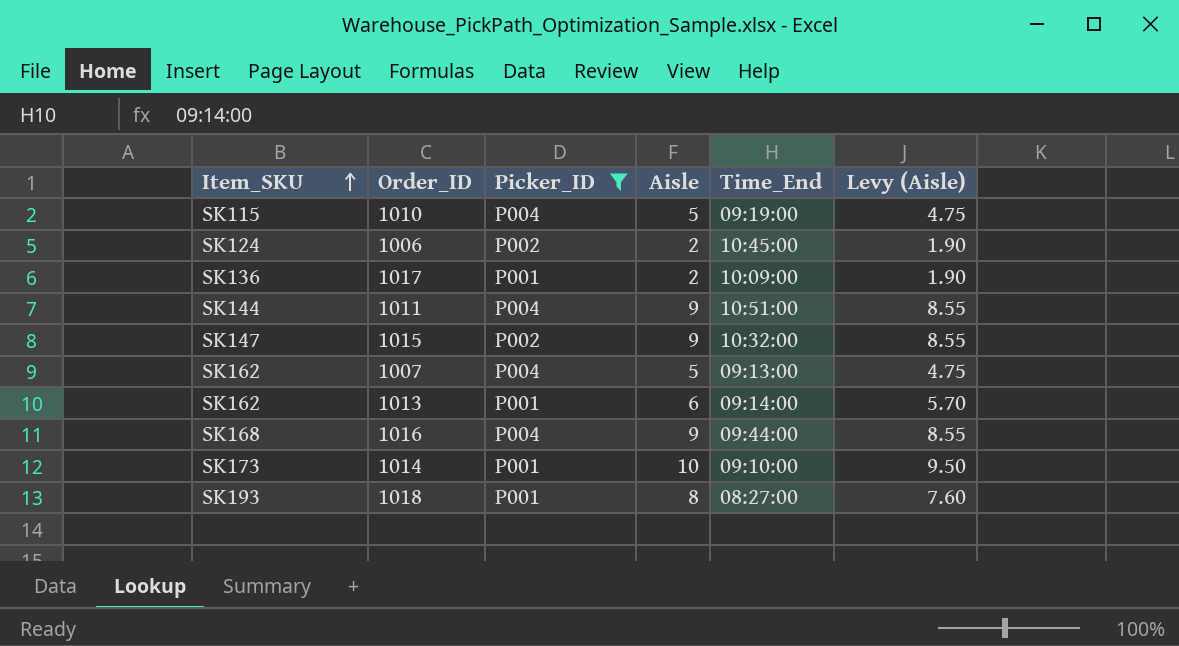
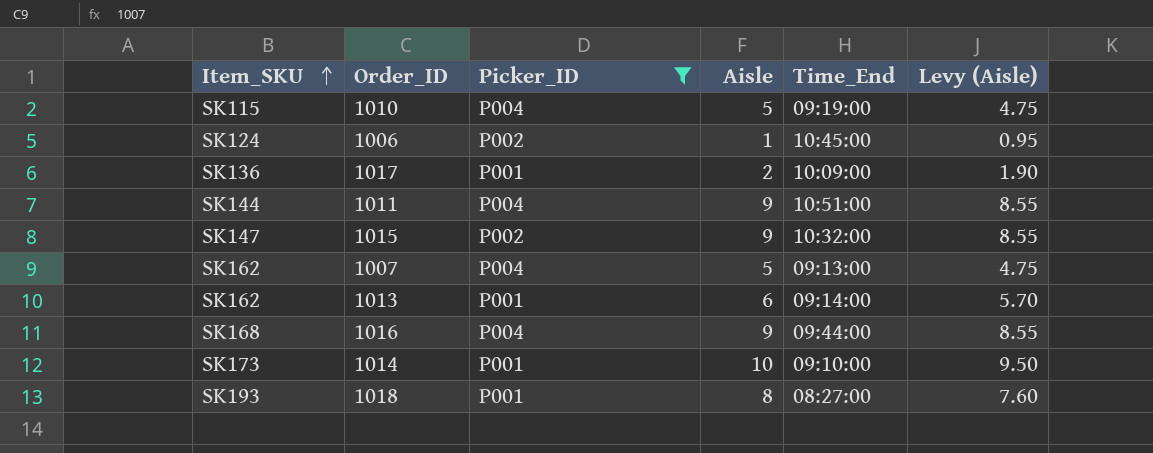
1006 | Aisle: 2 -> 1
1006 | Levy (Aisle): 1.90 -> 0.95

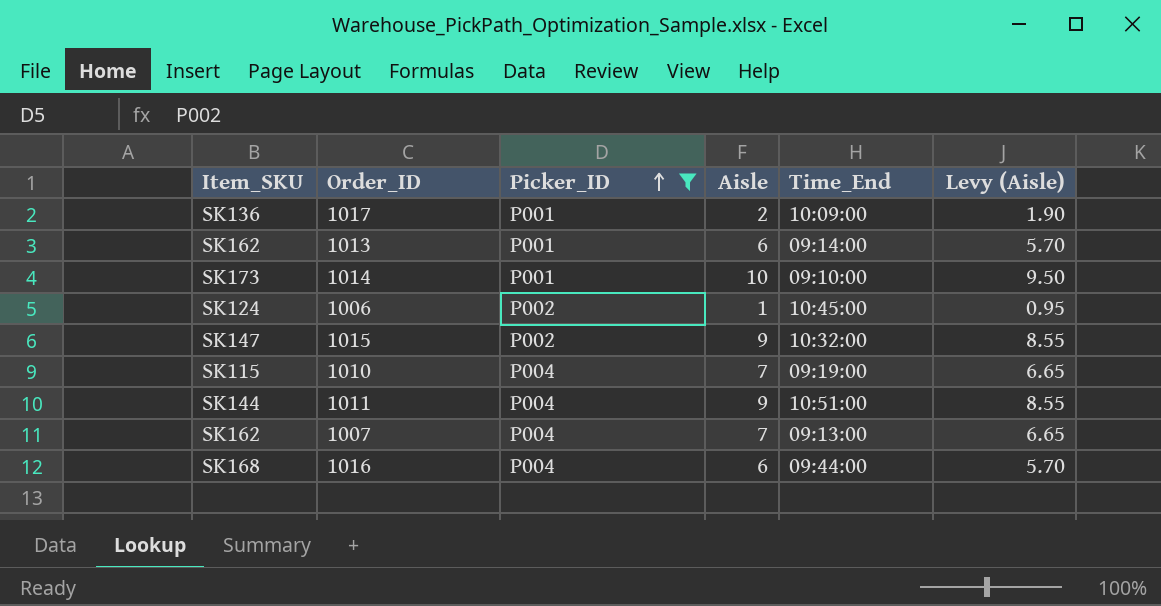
row order: Item_SKU ascending -> Picker_ID ascending
row 1018: SK193 | P001 | 8 | 08:27:00 | 7.60 -> none
1010 | Aisle: 5 -> 7
1010 | Levy (Aisle): 4.75 -> 6.65
1007 | Aisle: 5 -> 7
1007 | Levy (Aisle): 4.75 -> 6.65
1016 | Aisle: 9 -> 6
1016 | Levy (Aisle): 8.55 -> 5.70

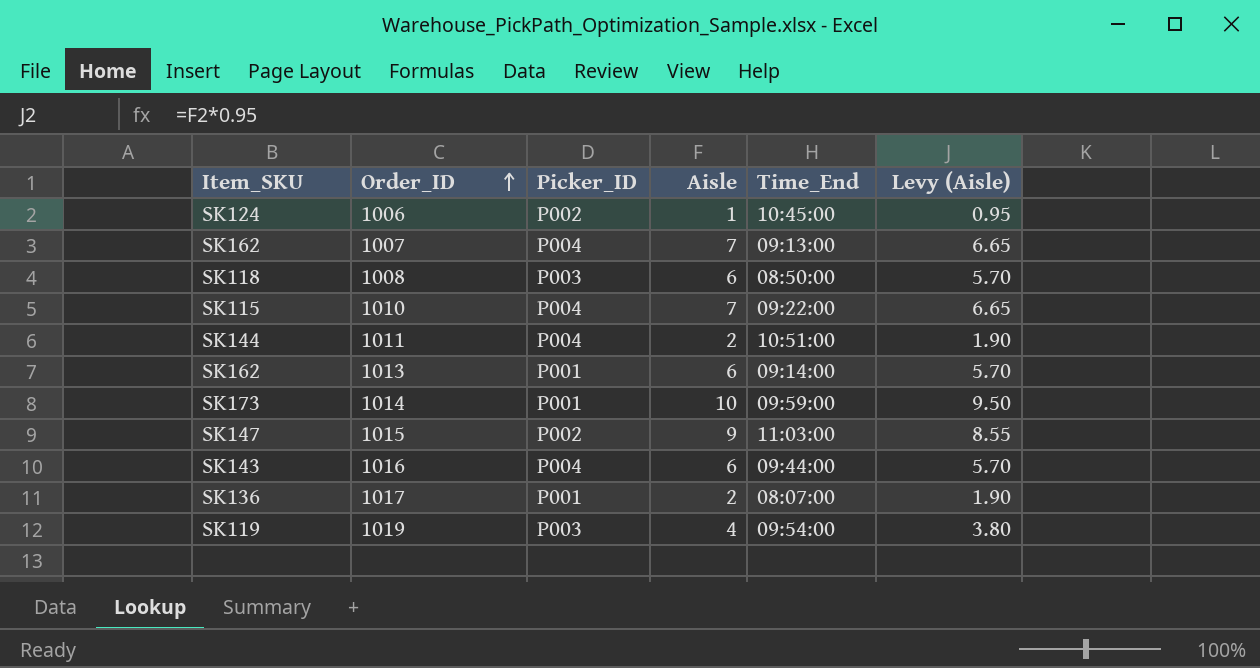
filter: Picker_ID != P003 -> none
row order: Picker_ID ascending -> Order_ID ascending
1010 | Time_End: 09:19:00 -> 09:22:00
1011 | Aisle: 9 -> 2
1011 | Levy (Aisle): 8.55 -> 1.90
1014 | Time_End: 09:10:00 -> 09:59:00
1015 | Time_End: 10:32:00 -> 11:03:00
1016 | Item_SKU: SK168 -> SK143
1017 | Time_End: 10:09:00 -> 08:07:00

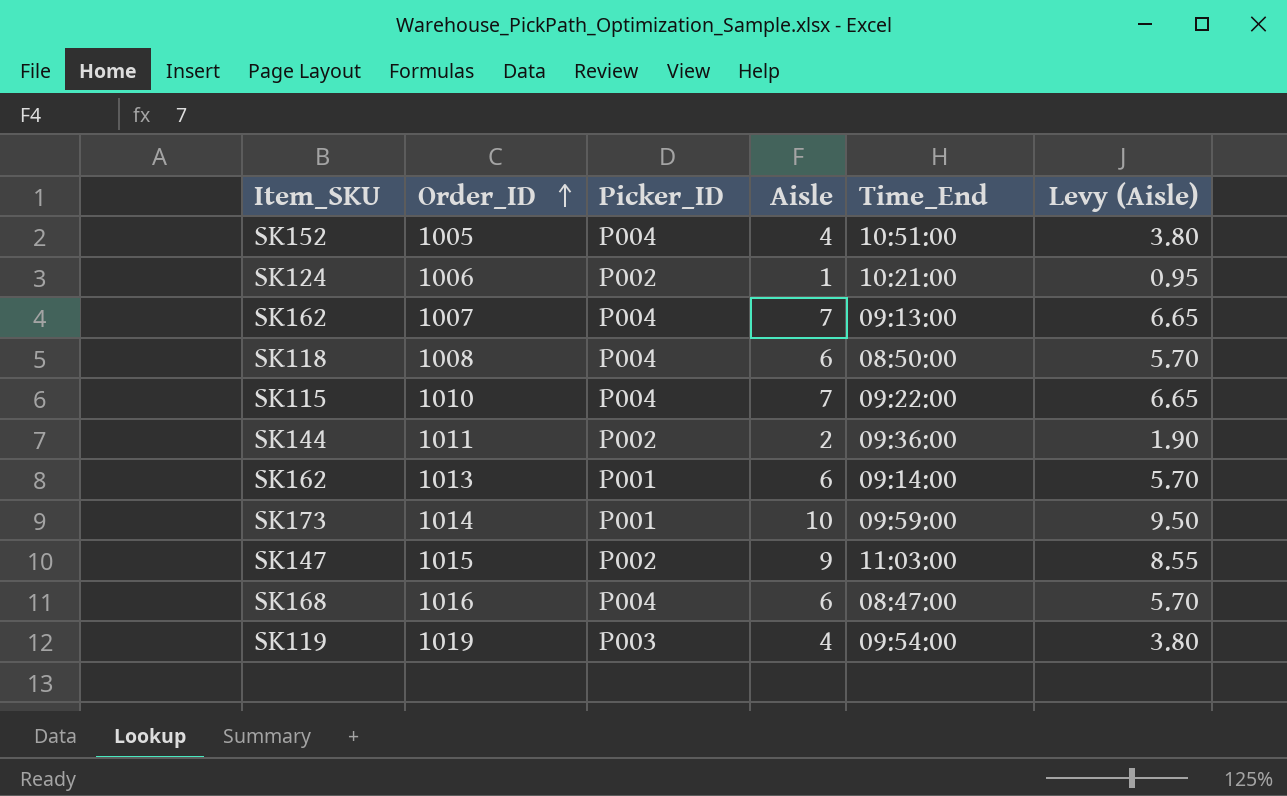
row 1017: SK136 | P001 | 2 | 08:07:00 | 1.90 -> none
row 1005: none -> SK152 | P004 | 4 | 10:51:00 | 3.80
1006 | Time_End: 10:45:00 -> 10:21:00
1008 | Picker_ID: P003 -> P004
1011 | Picker_ID: P004 -> P002
1011 | Time_End: 10:51:00 -> 09:36:00
1016 | Item_SKU: SK143 -> SK168
1016 | Time_End: 09:44:00 -> 08:47:00

